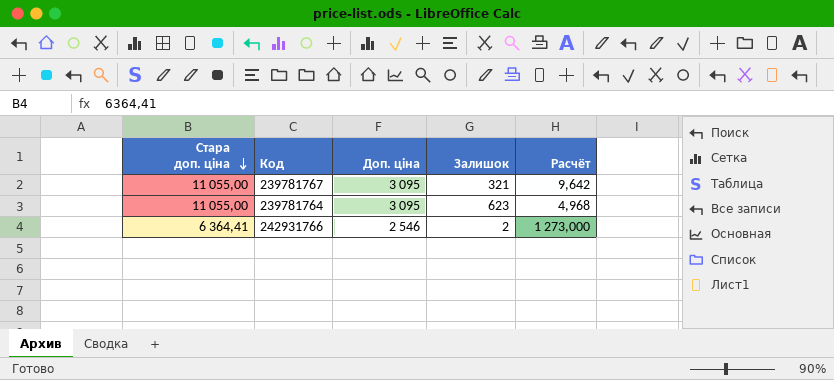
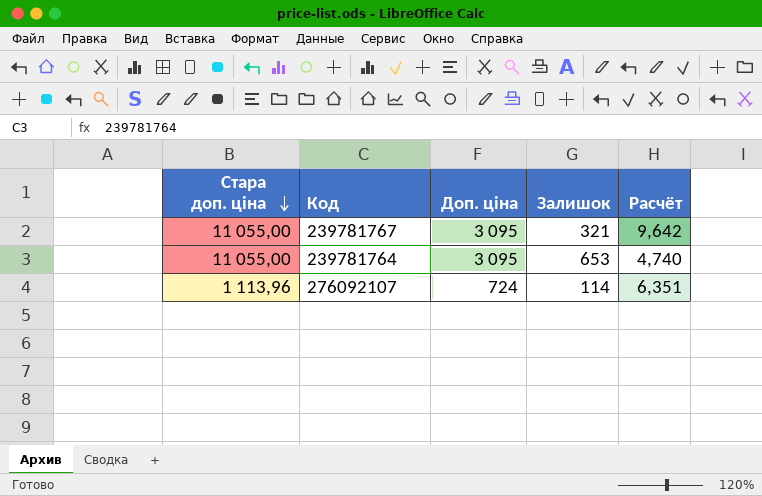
row 242931766: 6 364,41 | 2 546 | 2 | 1 273,000 -> none
239781764 | Залишок: 623 -> 653
239781764 | Расчёт: 4,968 -> 4,740
row 276092107: none -> 1 113,96 | 724 | 114 | 6,351

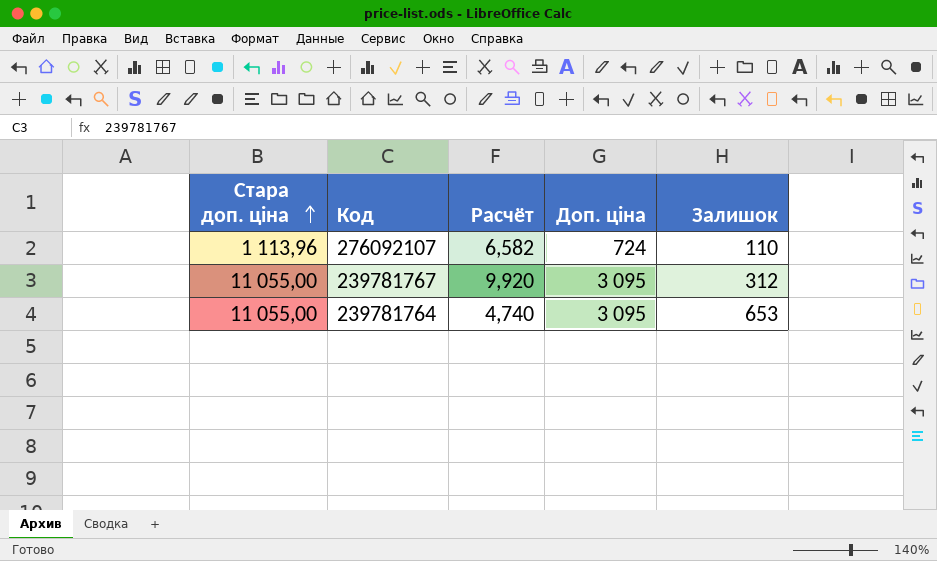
row order: Стара доп. ціна descending -> Стара доп. ціна ascending
column Расчёт | position: 5 -> 3
276092107 | Расчёт: 6,351 -> 6,582
276092107 | Залишок: 114 -> 110
239781767 | Расчёт: 9,642 -> 9,920
239781767 | Залишок: 321 -> 312

